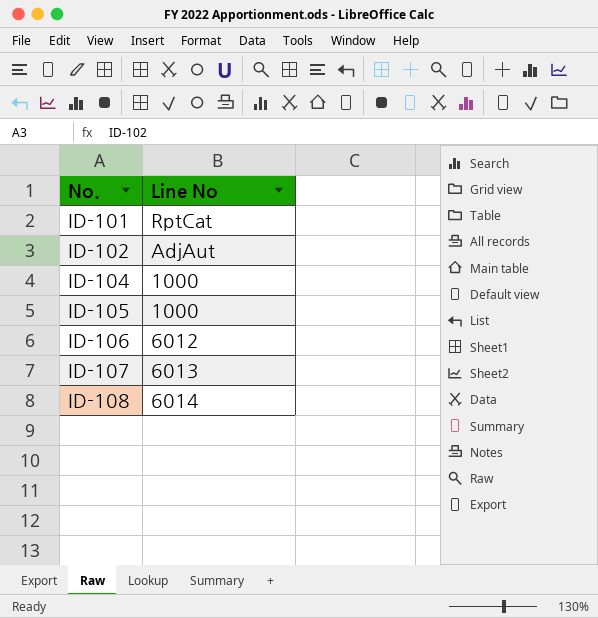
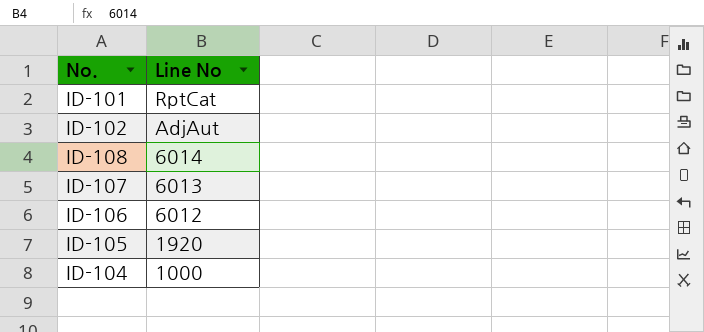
row order: No. ascending -> Line No descending
ID-105 | Line No: 1000 -> 1920

